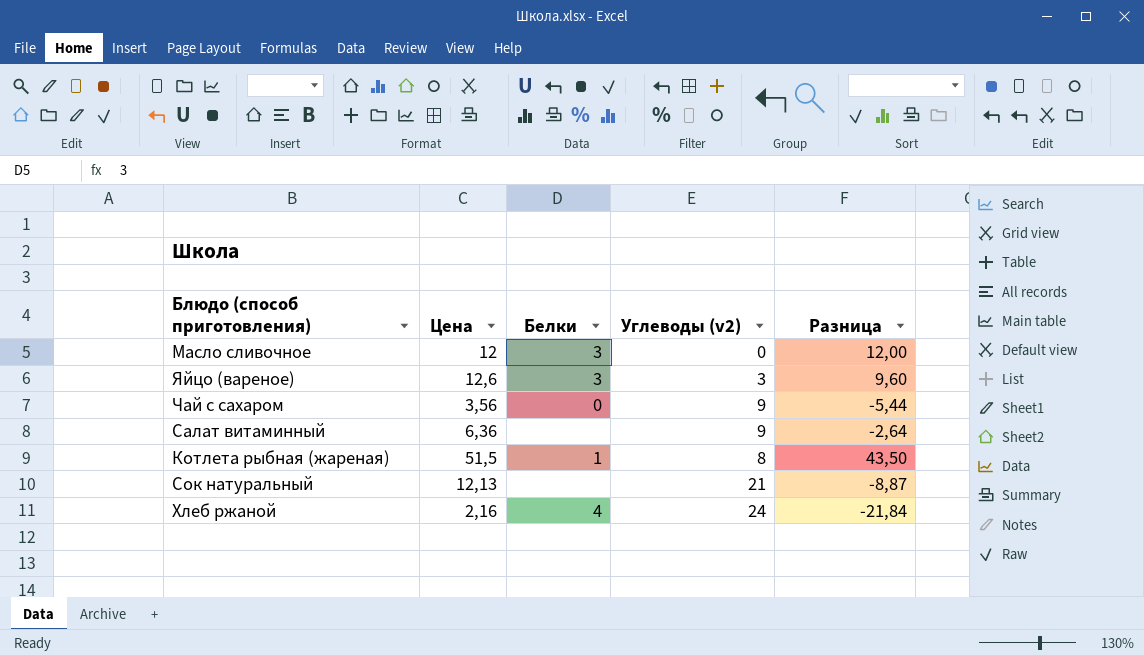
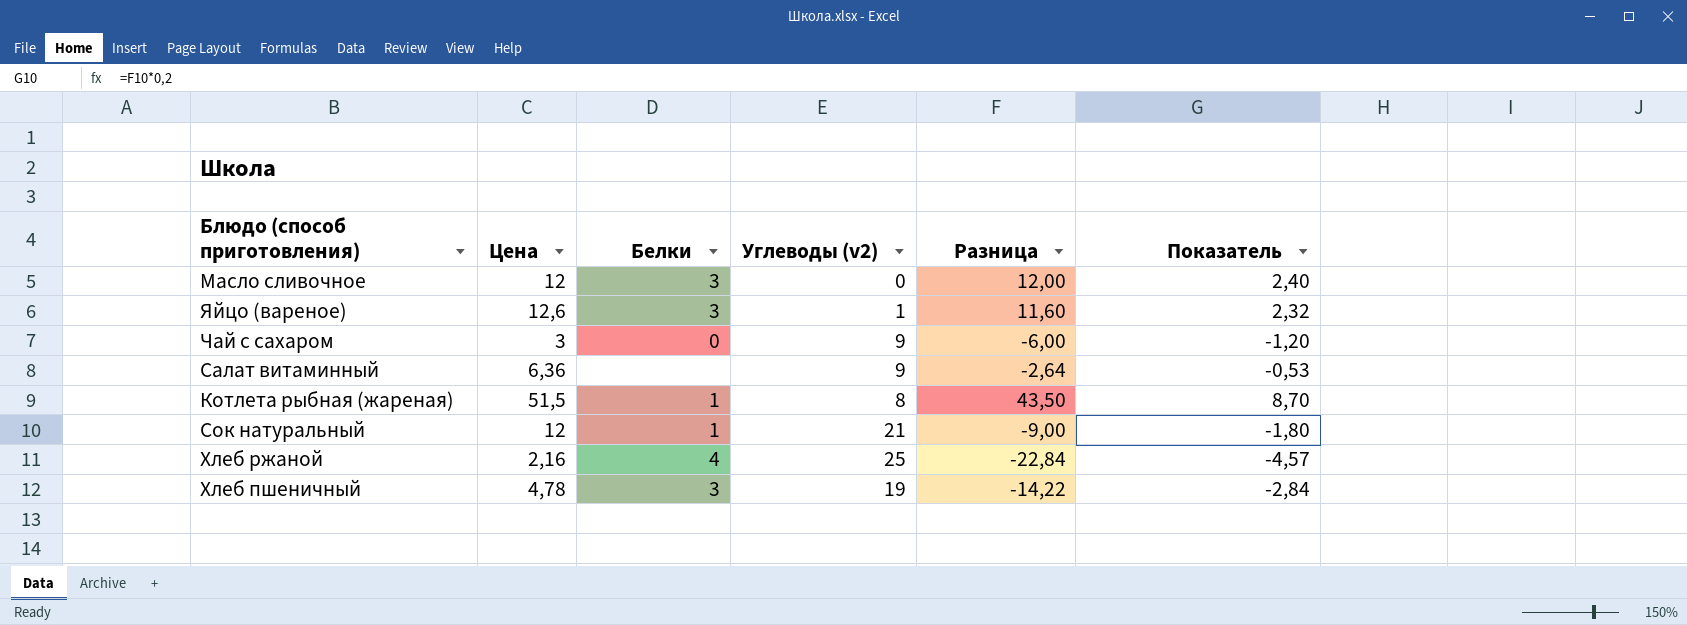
column Показатель | formula: none -> [Разница] * 0,2
Яйцо (вареное) | Углеводы (v2): 3 -> 1
Яйцо (вареное) | Разница: 9,60 -> 11,60
Чай с сахаром | Цена: 3,56 -> 3
Чай с сахаром | Разница: -5,44 -> -6,00
Сок натуральный | Цена: 12,13 -> 12
Сок натуральный | Белки: none -> 1
Сок натуральный | Разница: -8,87 -> -9,00
Хлеб ржаной | Углеводы (v2): 24 -> 25
Хлеб ржаной | Разница: -21,84 -> -22,84
row Хлеб пшеничный: none -> 4,78 | 3 | 19 | -14,22 | -2,84

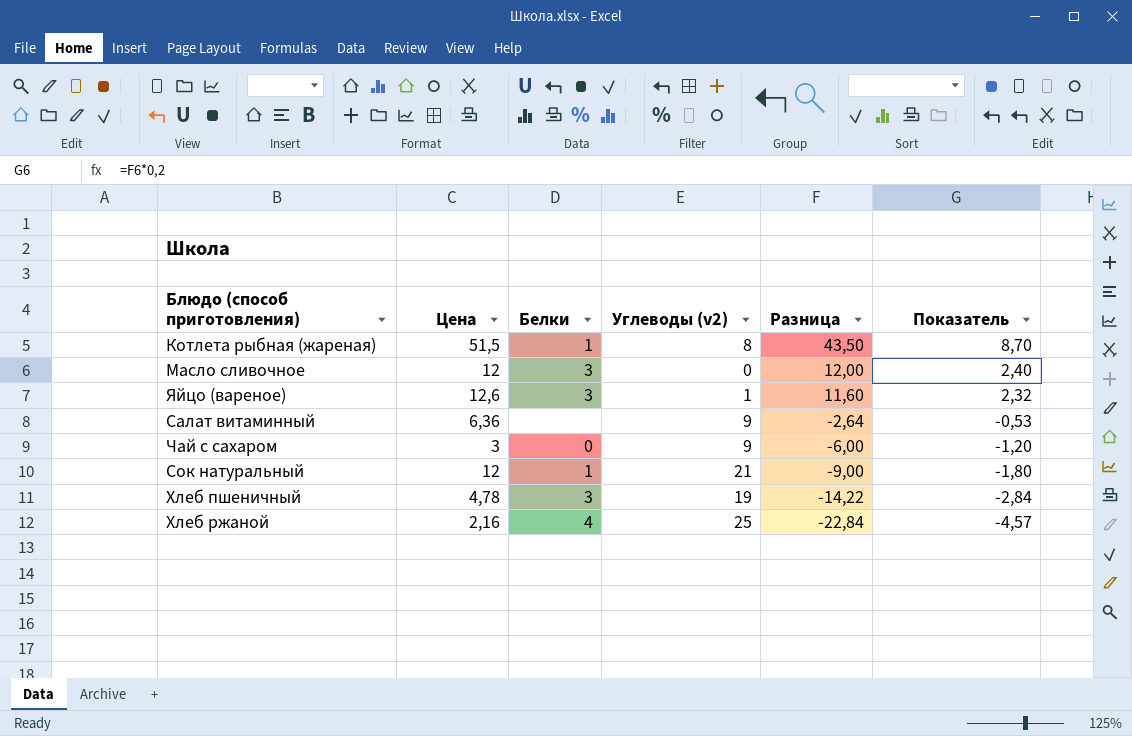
row order: none -> Разница descending

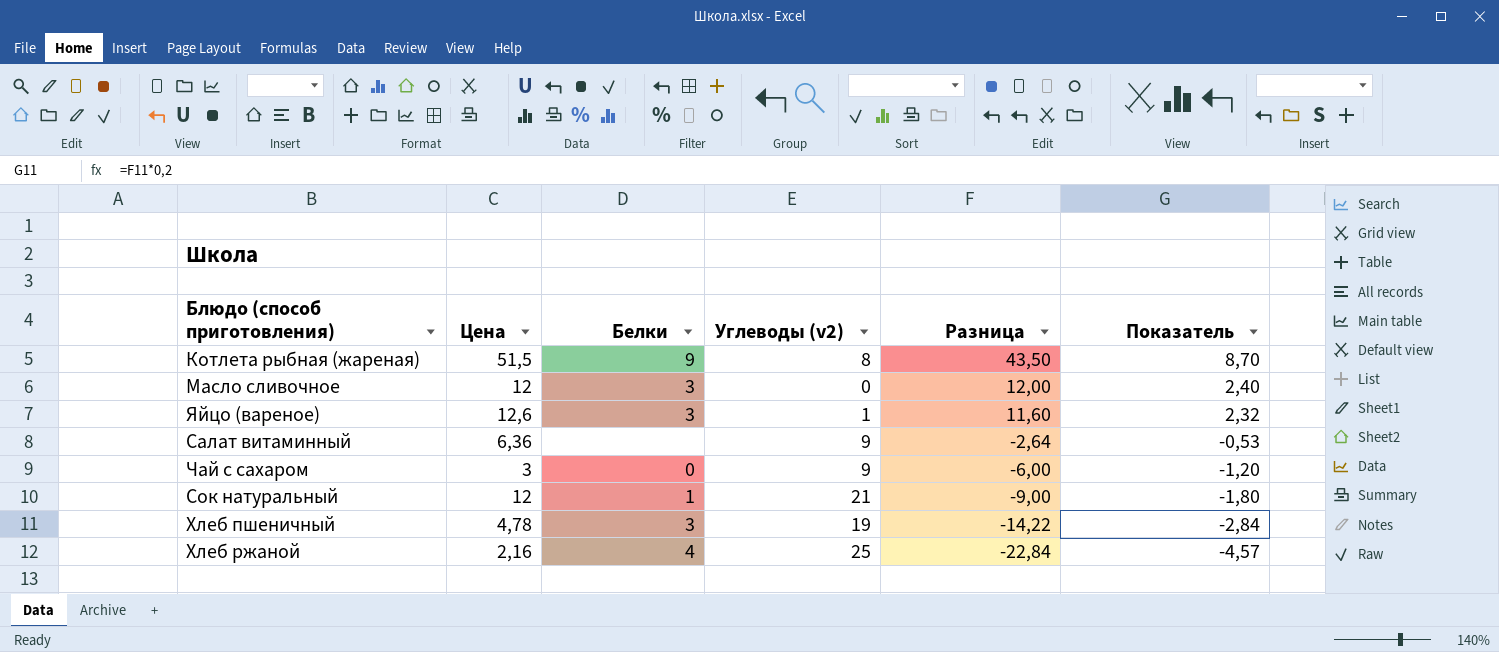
Котлета рыбная (жареная) | Белки: 1 -> 9

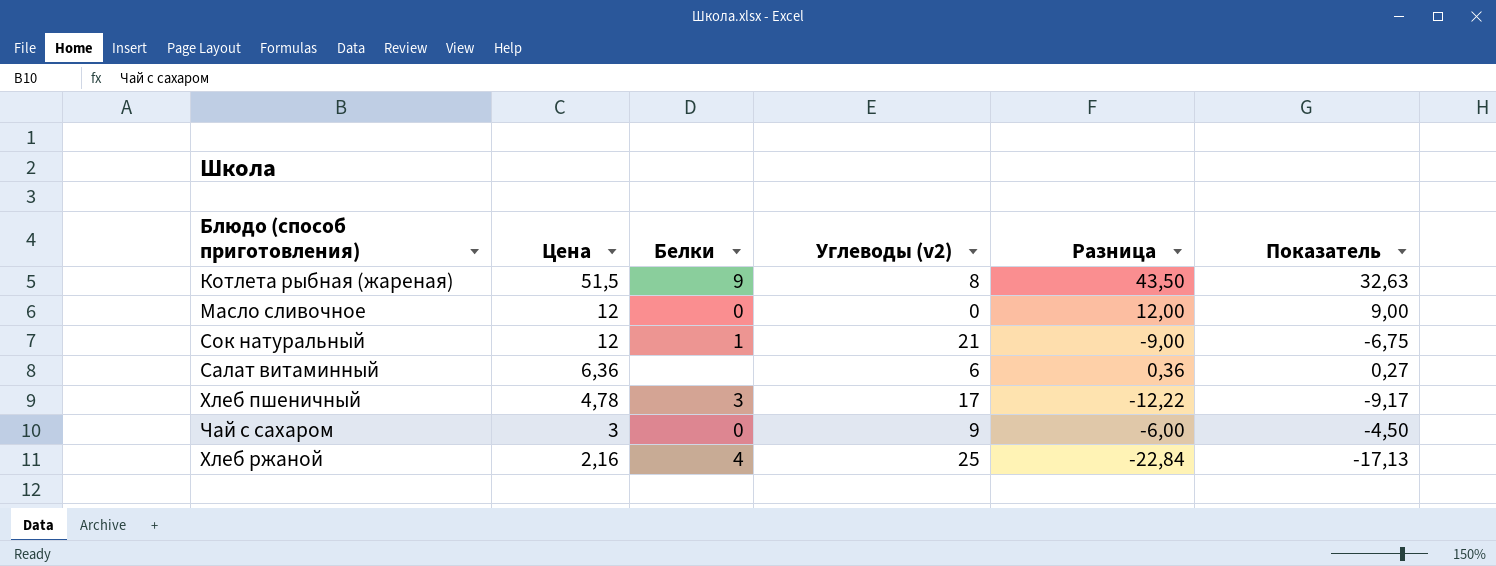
row order: Разница descending -> Цена descending
column Показатель | formula: [Разница] * 0,2 -> [Разница] * 0,75
row Яйцо (вареное): 12,6 | 3 | 1 | 11,60 | 2,32 -> none
Масло сливочное | Белки: 3 -> 0
Салат витаминный | Углеводы (v2): 9 -> 6
Салат витаминный | Разница: -2,64 -> 0,36
Хлеб пшеничный | Углеводы (v2): 19 -> 17
Хлеб пшеничный | Разница: -14,22 -> -12,22

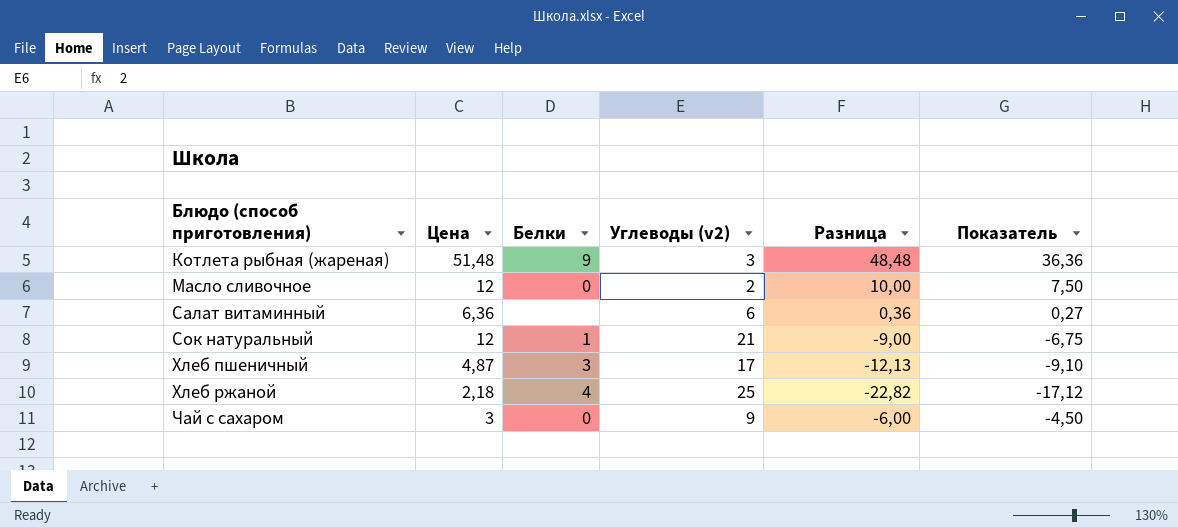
row order: Цена descending -> Блюдо (способ приготовления) ascending
Котлета рыбная (жареная) | Цена: 51,5 -> 51,48
Котлета рыбная (жареная) | Углеводы (v2): 8 -> 3
Котлета рыбная (жареная) | Разница: 43,50 -> 48,48
Котлета рыбная (жареная) | Показатель: 32,63 -> 36,36
Масло сливочное | Углеводы (v2): 0 -> 2
Масло сливочное | Разница: 12,00 -> 10,00
Масло сливочное | Показатель: 9,00 -> 7,50
Хлеб пшеничный | Цена: 4,78 -> 4,87
Хлеб пшеничный | Разница: -12,22 -> -12,13
Хлеб пшеничный | Показатель: -9,17 -> -9,10
Хлеб ржаной | Цена: 2,16 -> 2,18
Хлеб ржаной | Разница: -22,84 -> -22,82
Хлеб ржаной | Показатель: -17,13 -> -17,12

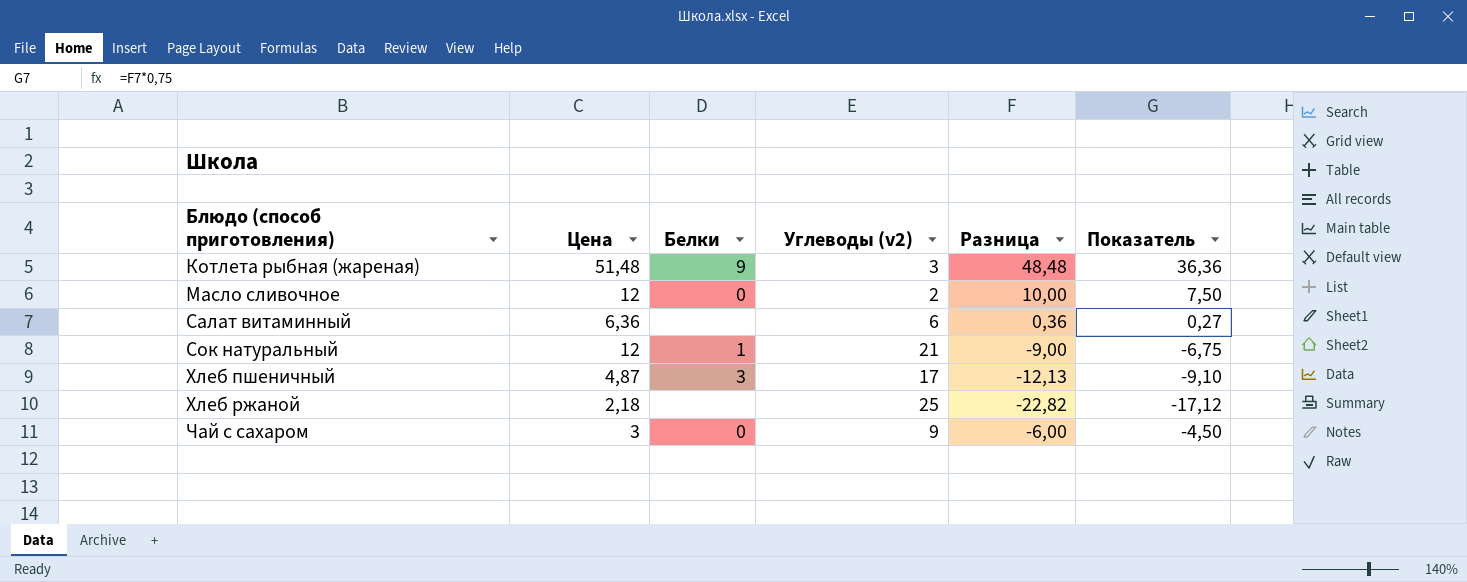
Хлеб ржаной | Белки: 4 -> none

